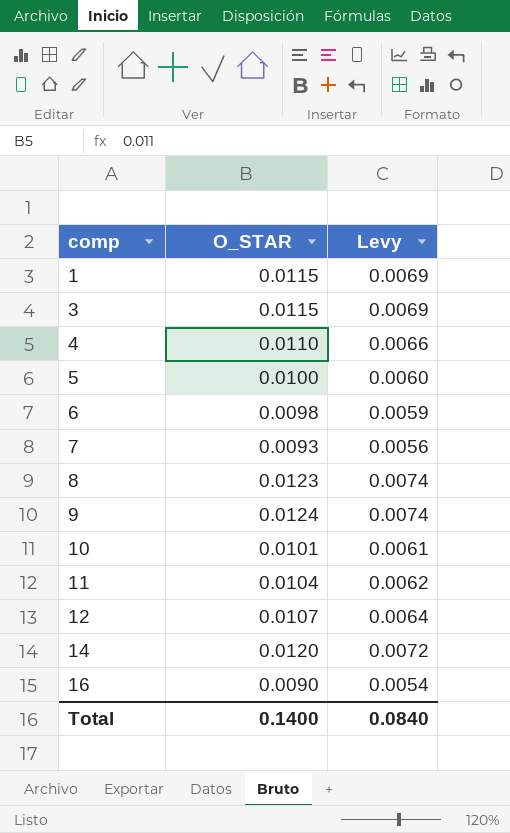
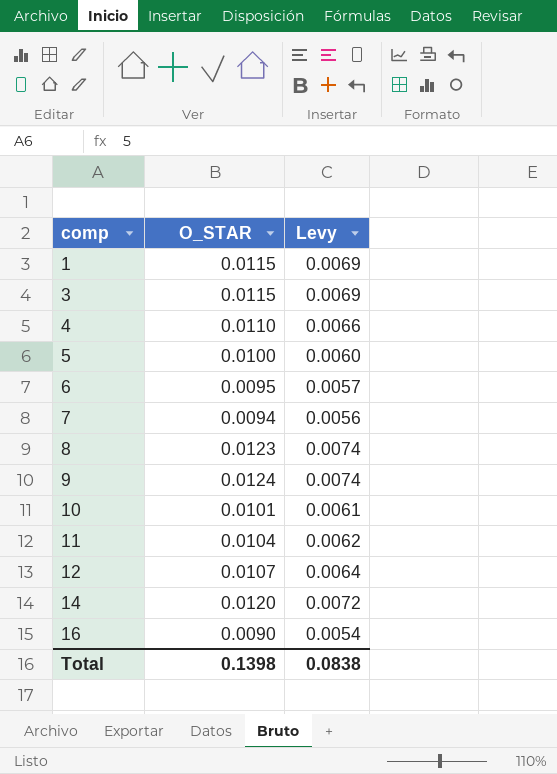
6 | O_STAR: 0.0098 -> 0.0095
6 | Levy: 0.0059 -> 0.0057
7 | O_STAR: 0.0093 -> 0.0094
Total | O_STAR: 0.1400 -> 0.1398
Total | Levy: 0.0840 -> 0.0838

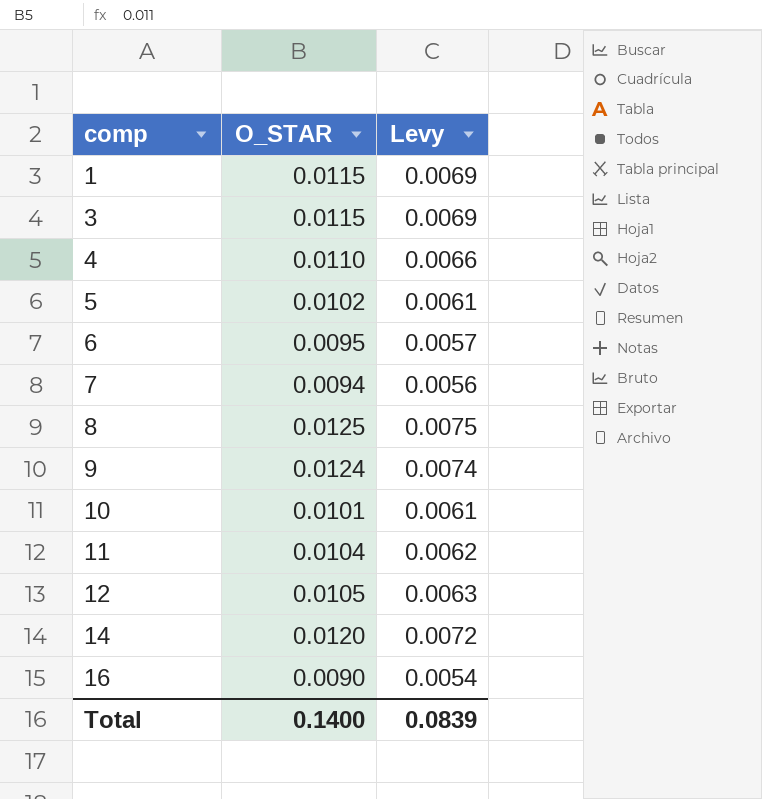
5 | O_STAR: 0.0100 -> 0.0102
5 | Levy: 0.0060 -> 0.0061
8 | O_STAR: 0.0123 -> 0.0125
8 | Levy: 0.0074 -> 0.0075
12 | O_STAR: 0.0107 -> 0.0105
12 | Levy: 0.0064 -> 0.0063
Total | O_STAR: 0.1398 -> 0.1400
Total | Levy: 0.0838 -> 0.0839

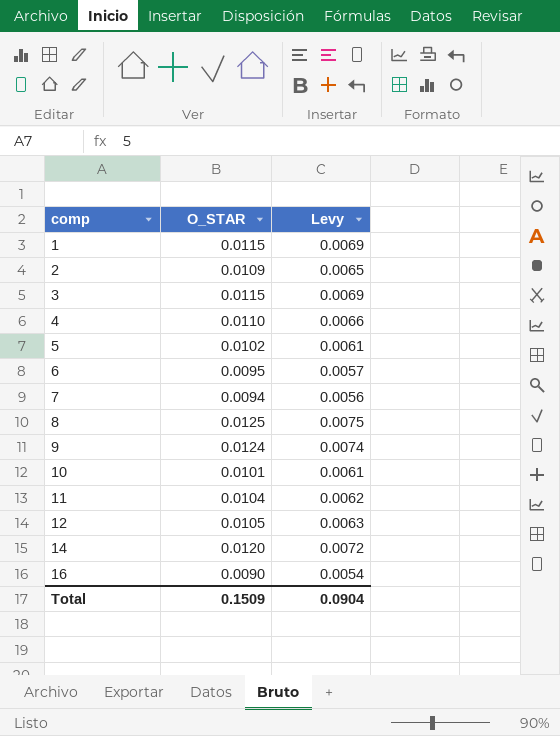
row 2: none -> 0.0109 | 0.0065
Total | O_STAR: 0.1400 -> 0.1509
Total | Levy: 0.0839 -> 0.0904

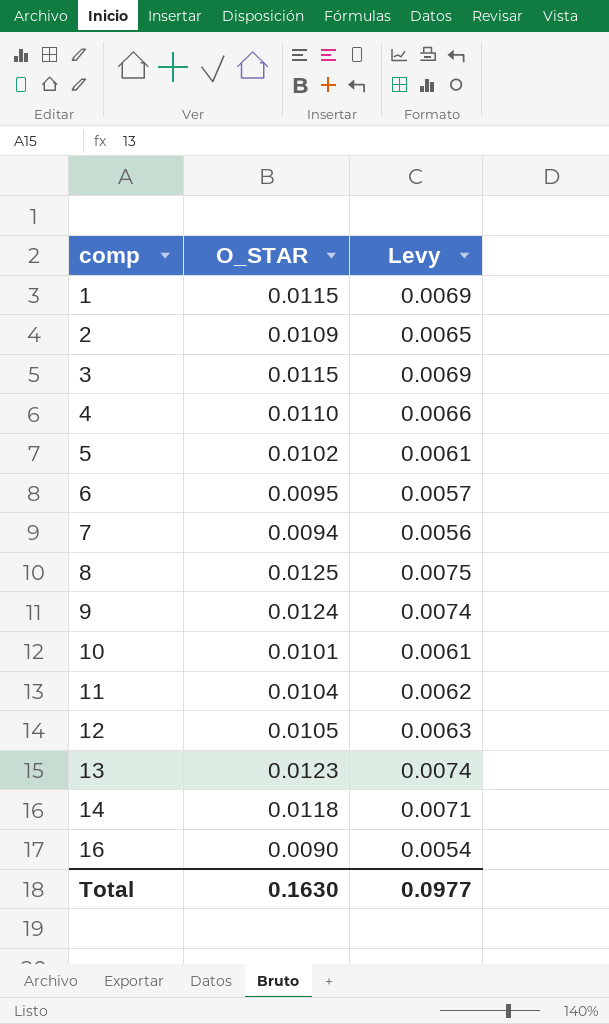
row 13: none -> 0.0123 | 0.0074
14 | O_STAR: 0.0120 -> 0.0118
14 | Levy: 0.0072 -> 0.0071
Total | O_STAR: 0.1509 -> 0.1630
Total | Levy: 0.0904 -> 0.0977

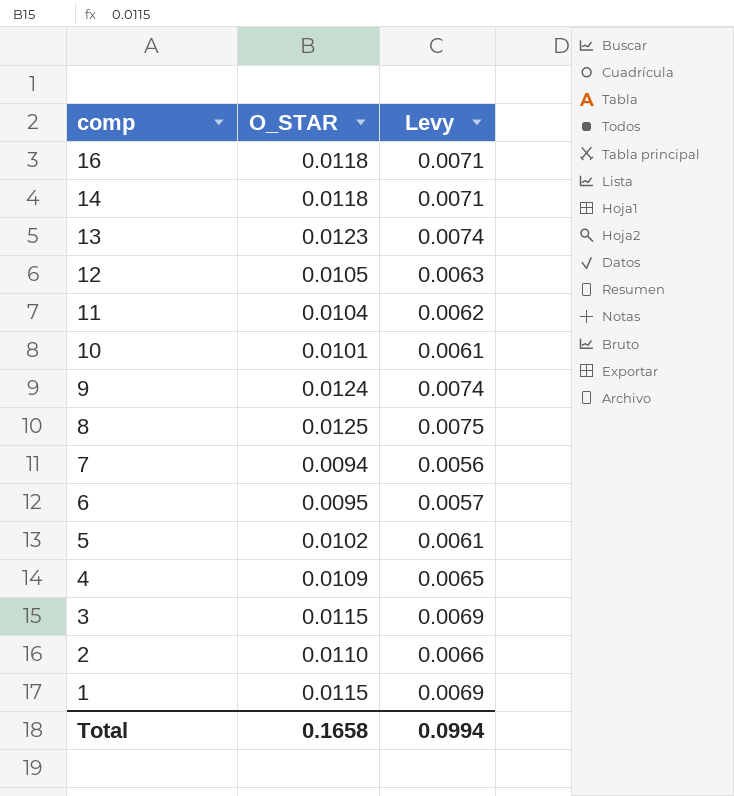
row order: comp ascending -> comp descending
16 | O_STAR: 0.0090 -> 0.0118
16 | Levy: 0.0054 -> 0.0071
4 | O_STAR: 0.0110 -> 0.0109
4 | Levy: 0.0066 -> 0.0065
2 | O_STAR: 0.0109 -> 0.0110
2 | Levy: 0.0065 -> 0.0066
Total | O_STAR: 0.1630 -> 0.1658
Total | Levy: 0.0977 -> 0.0994

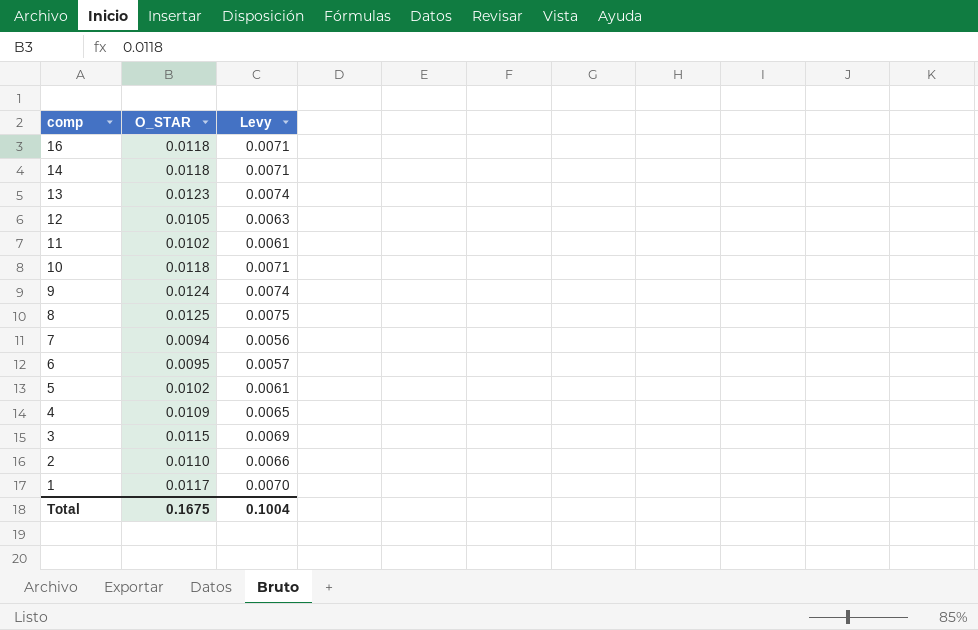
11 | O_STAR: 0.0104 -> 0.0102
11 | Levy: 0.0062 -> 0.0061
10 | O_STAR: 0.0101 -> 0.0118
10 | Levy: 0.0061 -> 0.0071
1 | O_STAR: 0.0115 -> 0.0117
1 | Levy: 0.0069 -> 0.0070
Total | O_STAR: 0.1658 -> 0.1675
Total | Levy: 0.0994 -> 0.1004

